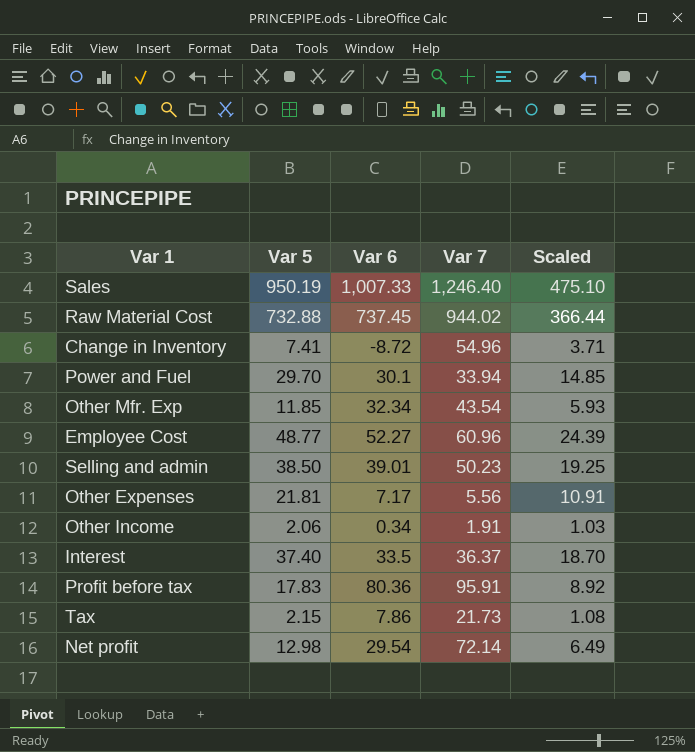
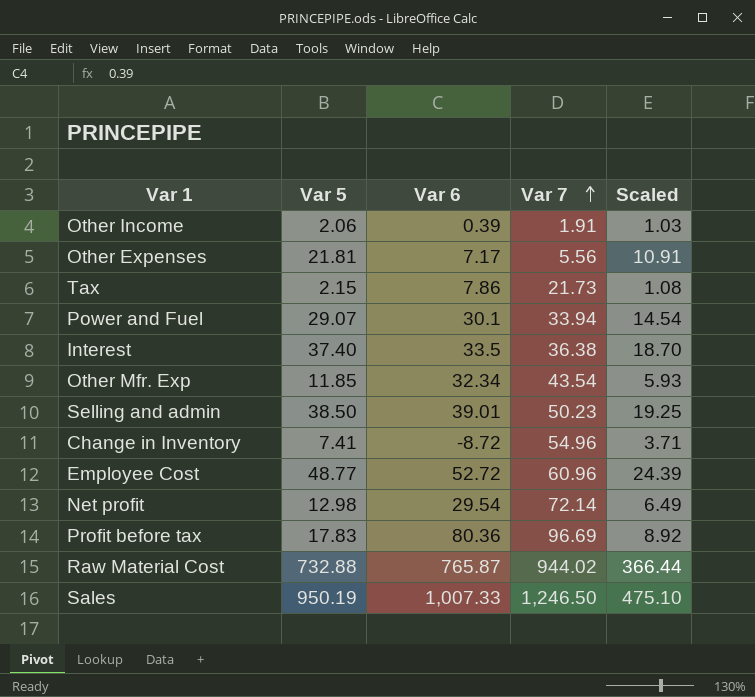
row order: none -> Var 7 ascending
Other Income | Var 6: 0.34 -> 0.39
Power and Fuel | Var 5: 29.70 -> 29.07
Power and Fuel | Scaled: 14.85 -> 14.54
Interest | Var 7: 36.37 -> 36.38
Employee Cost | Var 6: 52.27 -> 52.72
Profit before tax | Var 7: 95.91 -> 96.69
Raw Material Cost | Var 6: 737.45 -> 765.87
Sales | Var 7: 1,246.40 -> 1,246.50

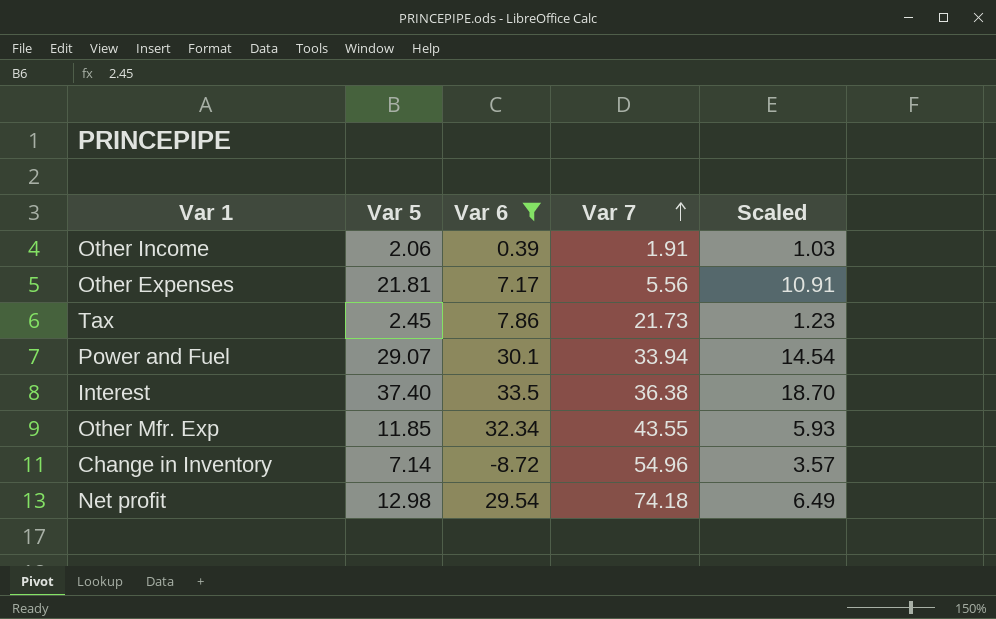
filter: none -> Var 6 <= 33.5
Tax | Var 5: 2.15 -> 2.45
Tax | Scaled: 1.08 -> 1.23
Other Mfr. Exp | Var 7: 43.54 -> 43.55
Change in Inventory | Var 5: 7.41 -> 7.14
Change in Inventory | Scaled: 3.71 -> 3.57
Net profit | Var 7: 72.14 -> 74.18

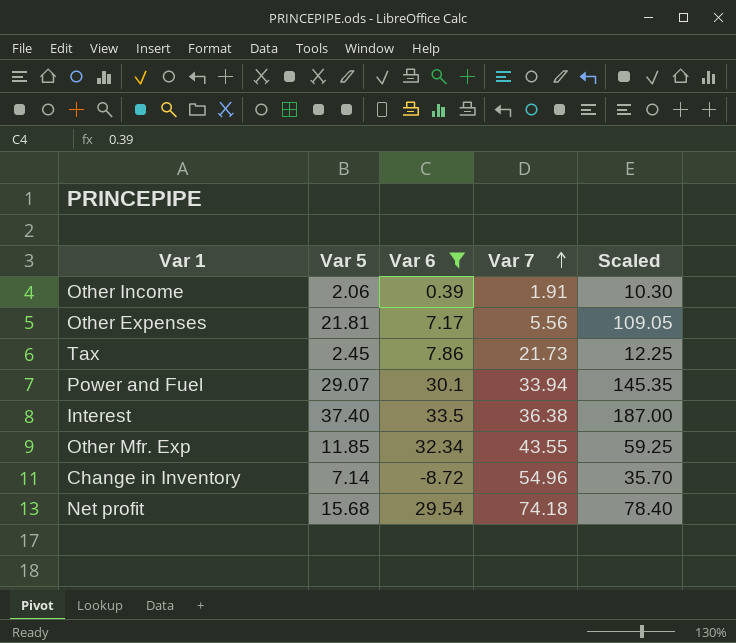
column Scaled | formula: [Var 5] * 0.5 -> [Var 5] * 5
Net profit | Var 5: 12.98 -> 15.68

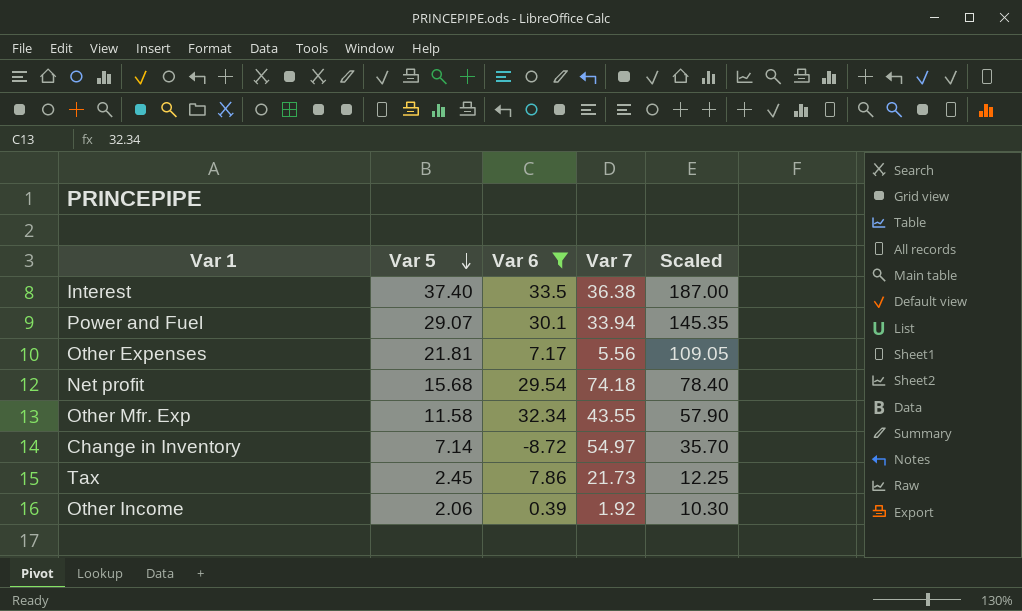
row order: Var 7 ascending -> Var 5 descending
Other Mfr. Exp | Var 5: 11.85 -> 11.58
Other Mfr. Exp | Scaled: 59.25 -> 57.90
Change in Inventory | Var 7: 54.96 -> 54.97
Other Income | Var 7: 1.91 -> 1.92

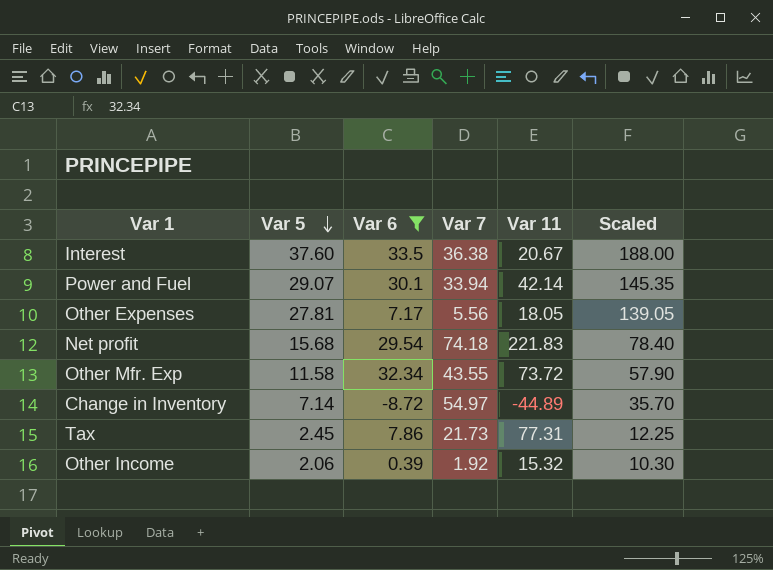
column Var 11 | position: none -> 5
Interest | Var 5: 37.40 -> 37.60
Interest | Scaled: 187.00 -> 188.00
Other Expenses | Var 5: 21.81 -> 27.81
Other Expenses | Scaled: 109.05 -> 139.05

